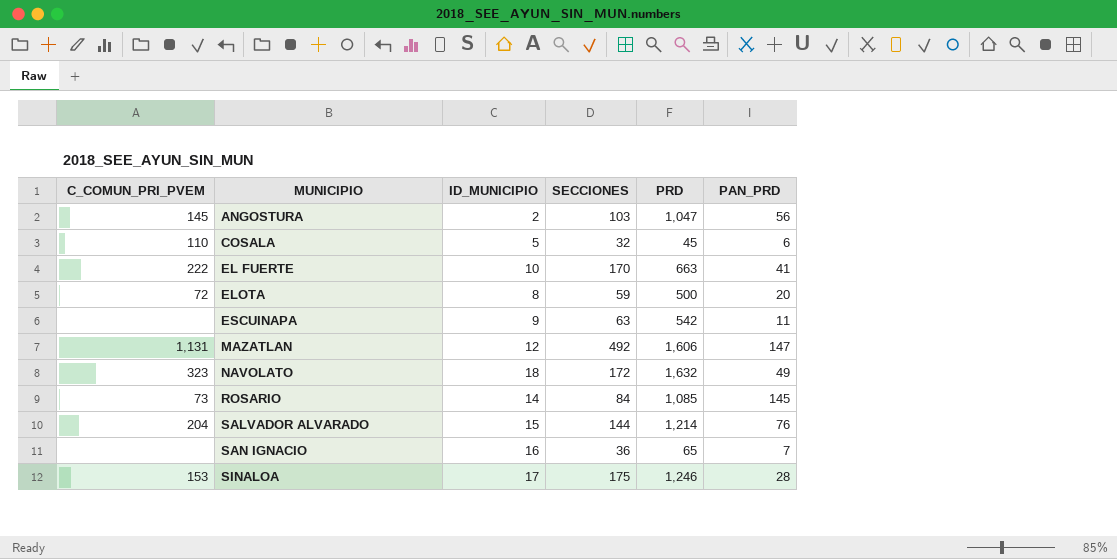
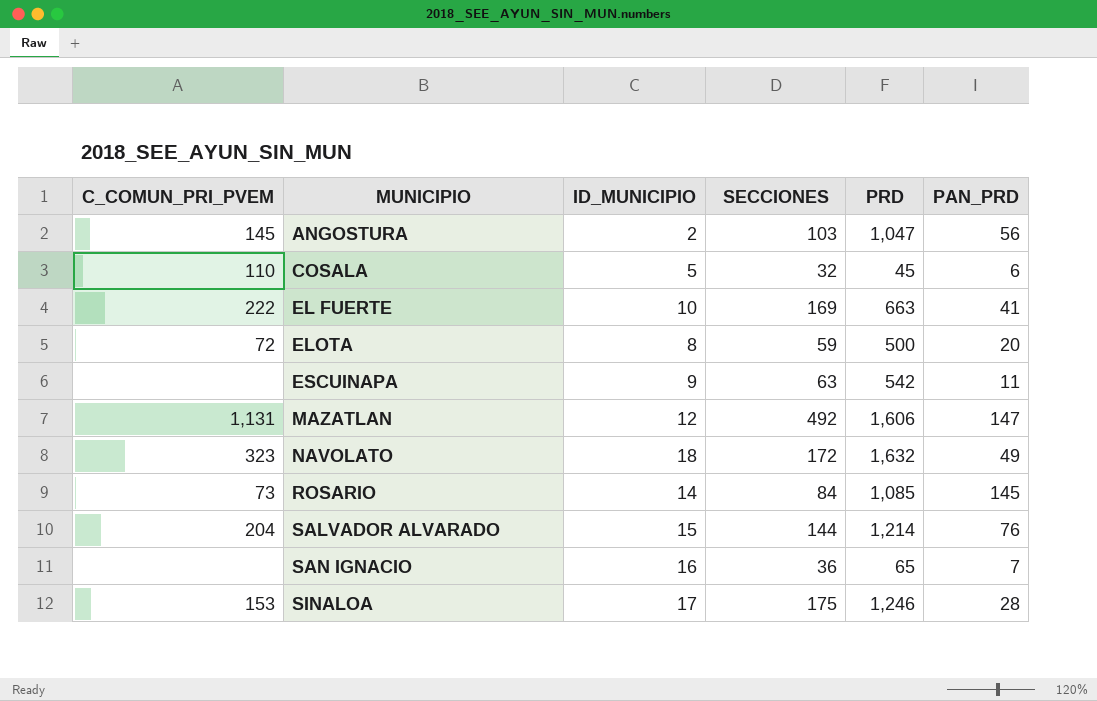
EL FUERTE | SECCIONES: 170 -> 169

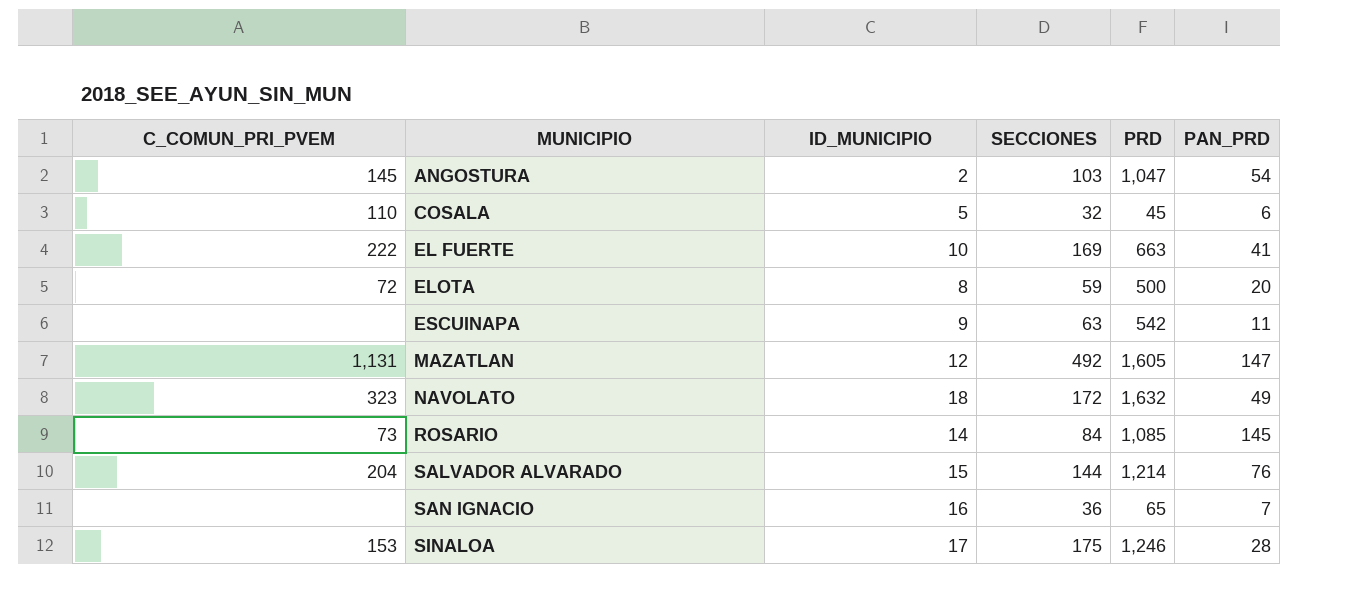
ANGOSTURA | PAN_PRD: 56 -> 54
MAZATLAN | PRD: 1,606 -> 1,605

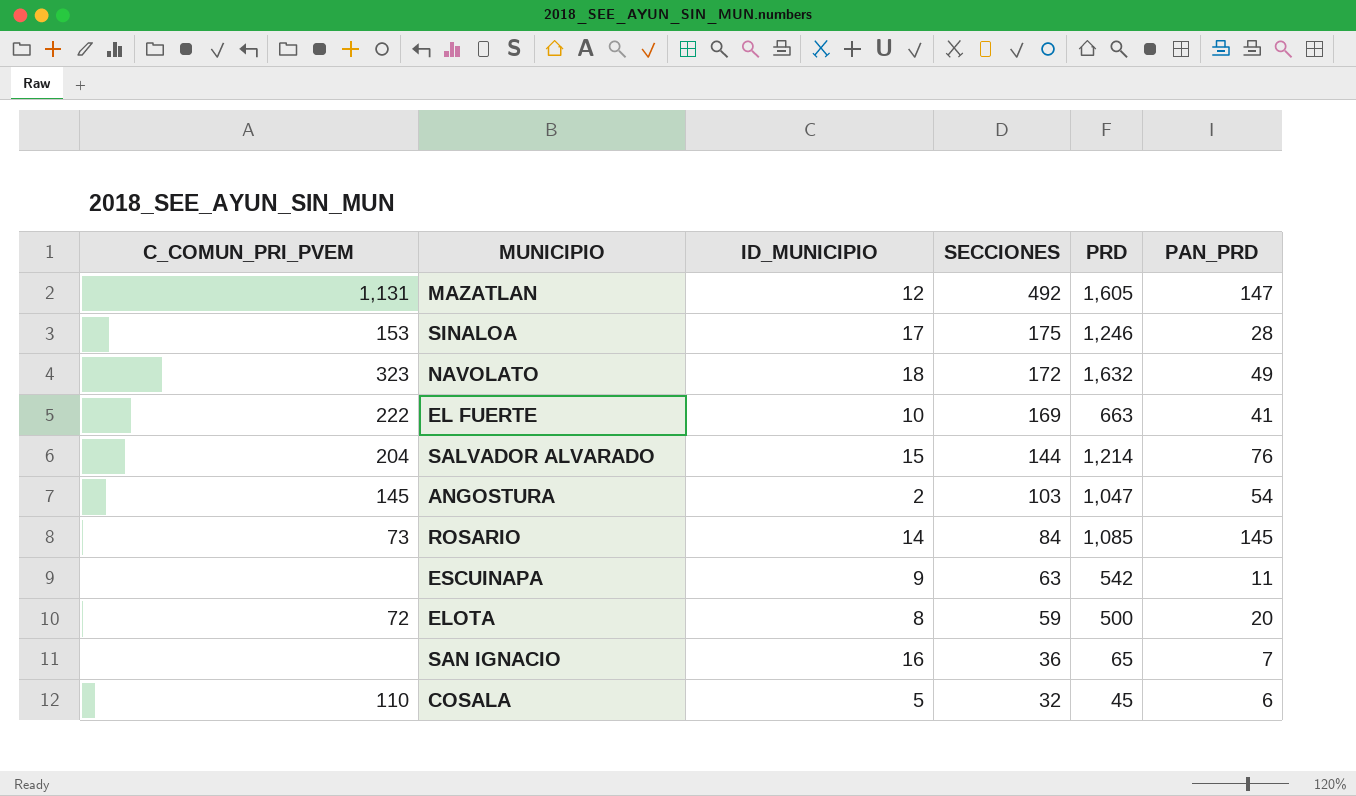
row order: MUNICIPIO ascending -> SECCIONES descending

